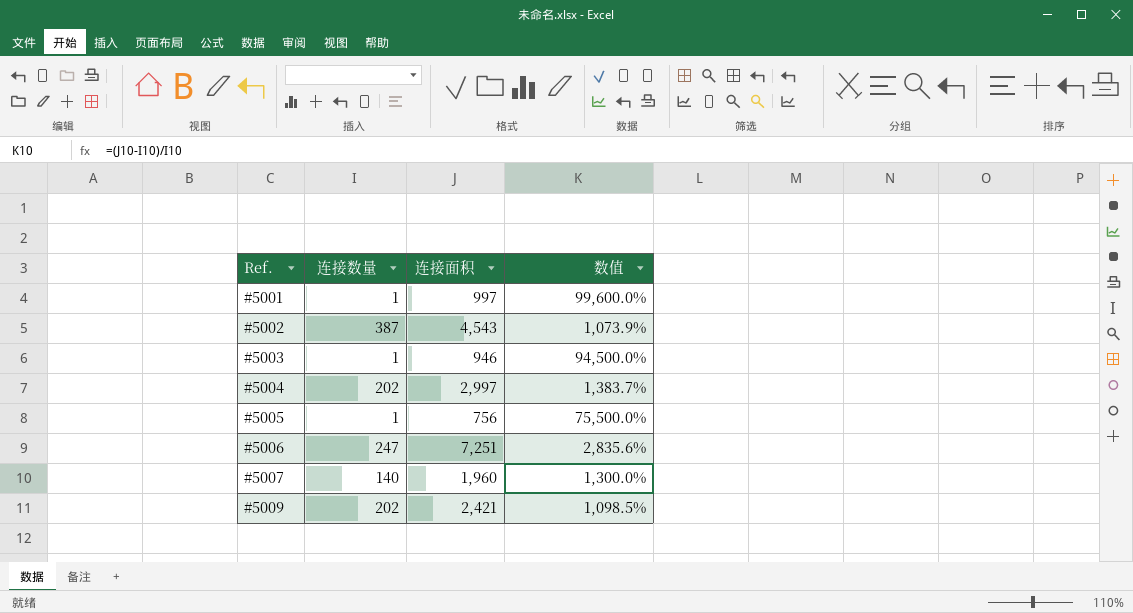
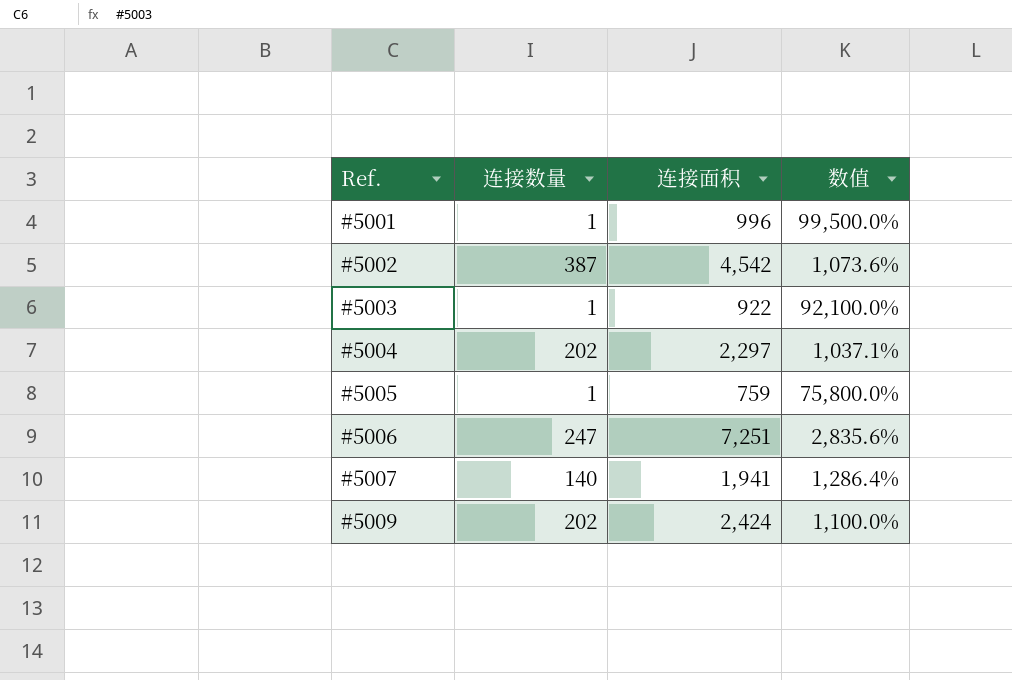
#5001 | 连接面积: 997 -> 996
#5001 | 数值: 99,600.0% -> 99,500.0%
#5002 | 连接面积: 4,543 -> 4,542
#5002 | 数值: 1,073.9% -> 1,073.6%
#5003 | 连接面积: 946 -> 922
#5003 | 数值: 94,500.0% -> 92,100.0%
#5004 | 连接面积: 2,997 -> 2,297
#5004 | 数值: 1,383.7% -> 1,037.1%
#5005 | 连接面积: 756 -> 759
#5005 | 数值: 75,500.0% -> 75,800.0%
#5007 | 连接面积: 1,960 -> 1,941
#5007 | 数值: 1,300.0% -> 1,286.4%
#5009 | 连接面积: 2,421 -> 2,424
#5009 | 数值: 1,098.5% -> 1,100.0%

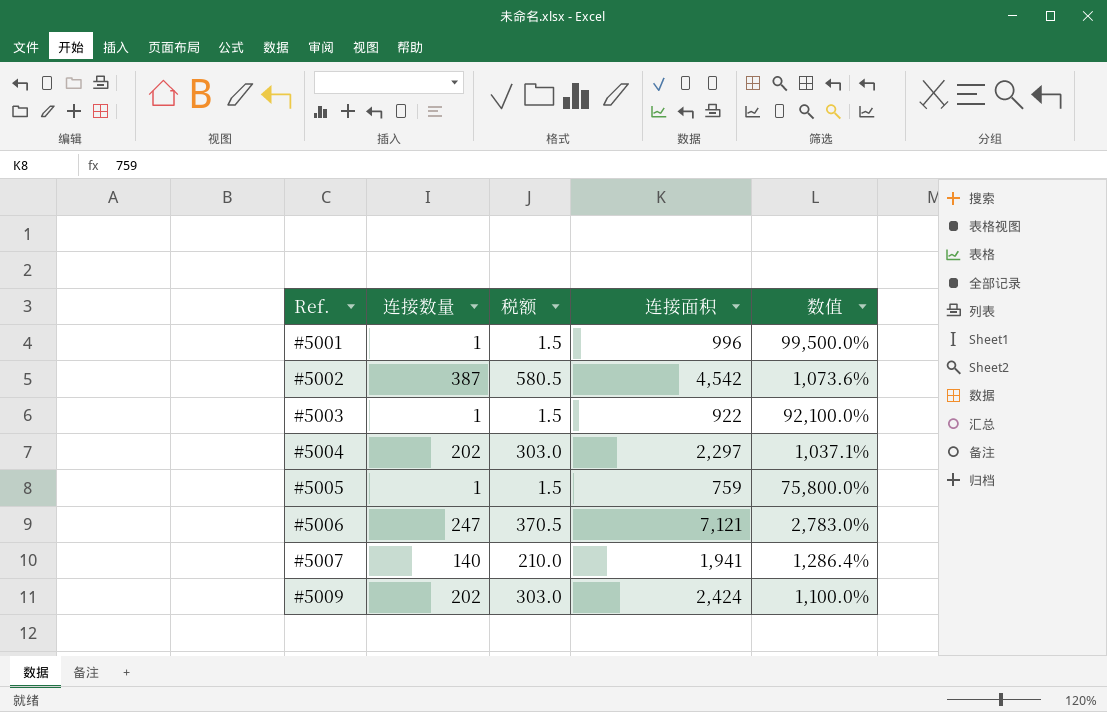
column 税额 | formula: none -> [连接数量] * 1.5
#5006 | 连接面积: 7,251 -> 7,121
#5006 | 数值: 2,835.6% -> 2,783.0%

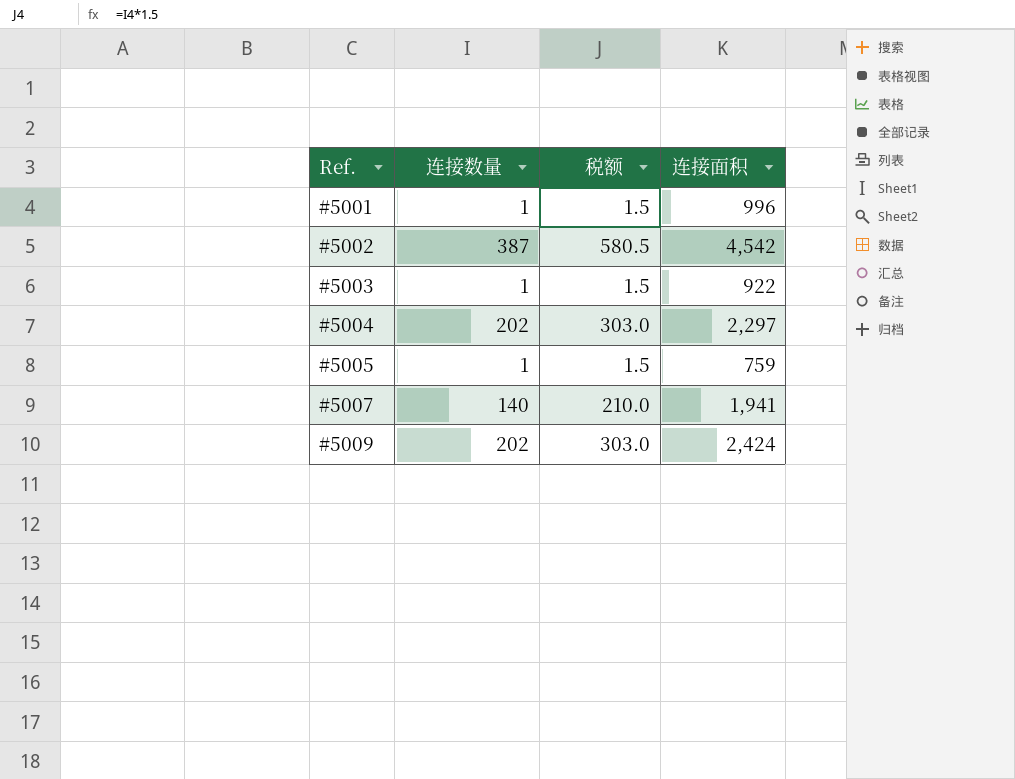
column 数值 | formula: ([连接面积] - [连接数量]) / [连接数量] -> none
row #5006: 247 | 370.5 | 7,121 | 2,783.0% -> none

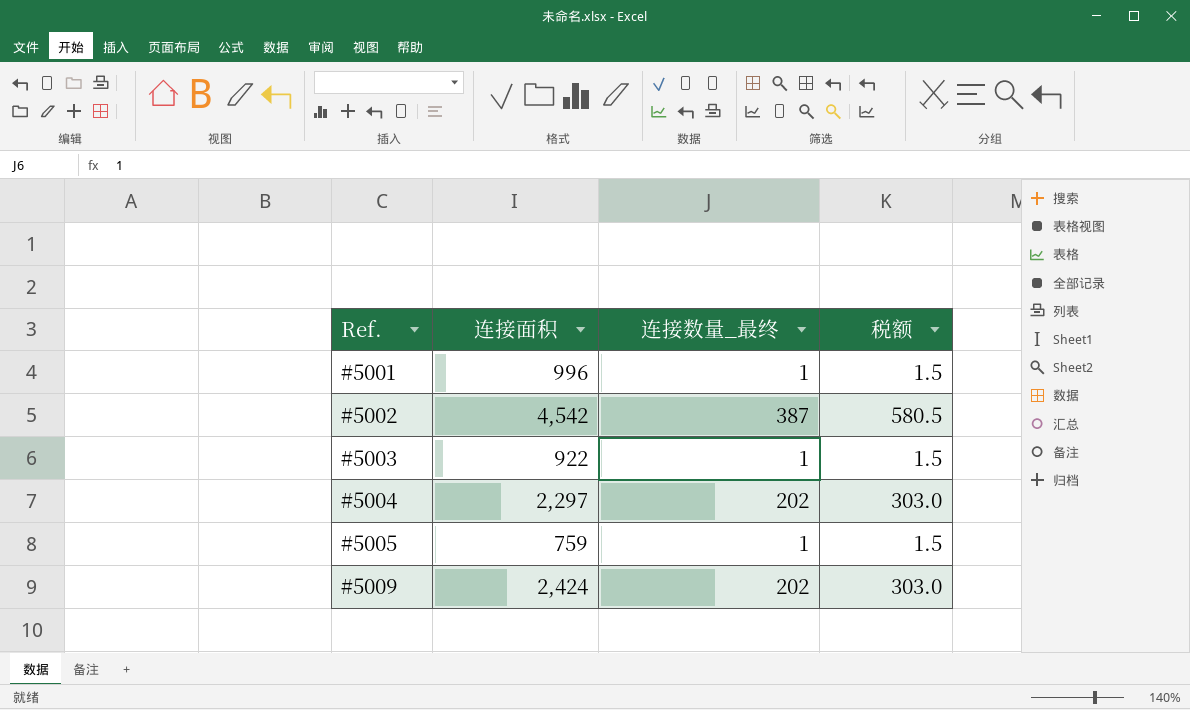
column 连接面积 | position: 4 -> 2
column name: 连接数量 -> 连接数量_最终
row #5007: 140 | 210.0 | 1,941 -> none

